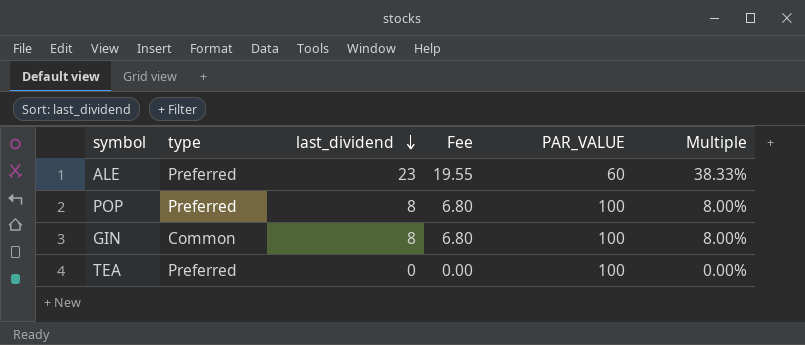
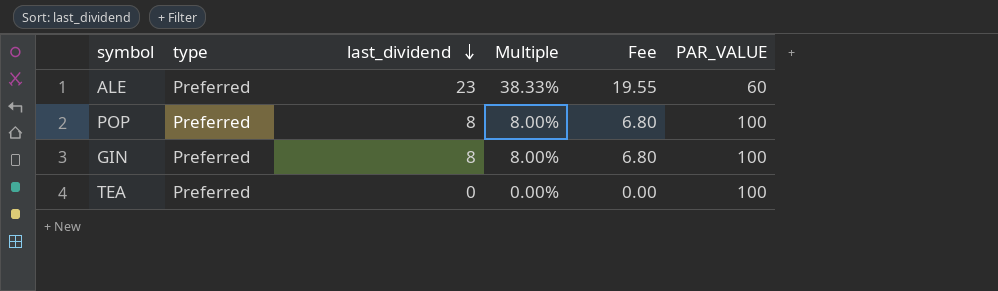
column Multiple | position: 6 -> 4
GIN | type: Common -> Preferred

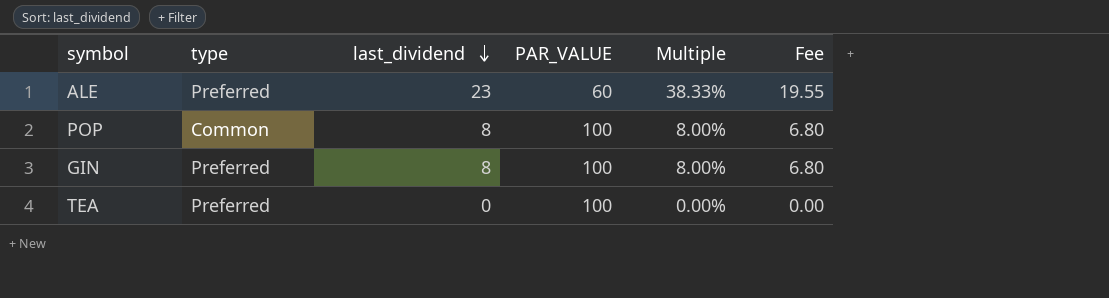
column PAR_VALUE | position: 6 -> 4
POP | type: Preferred -> Common

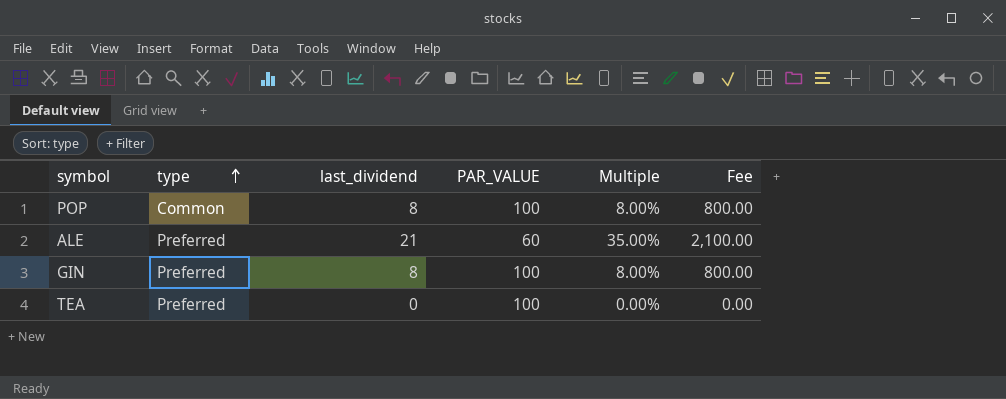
row order: last_dividend descending -> type ascending
column Fee | formula: [last_dividend] * 0.85 -> [last_dividend] * 100
ALE | last_dividend: 23 -> 21
ALE | Multiple: 38.33% -> 35.00%

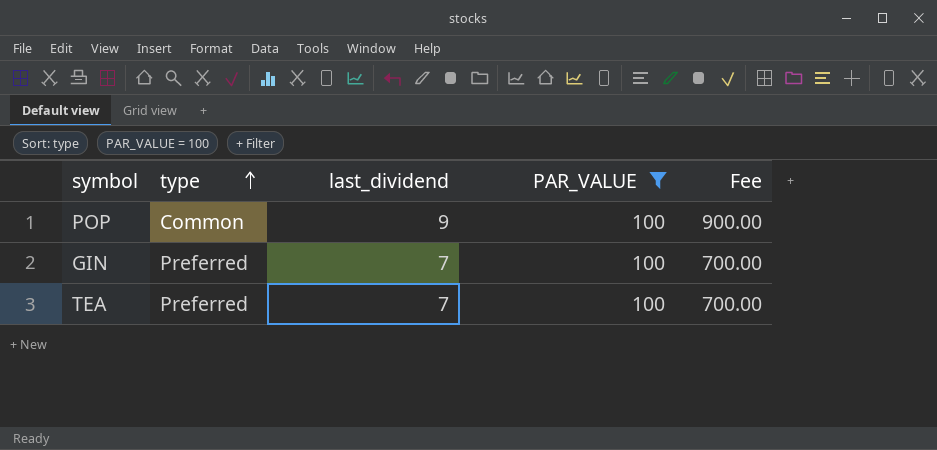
filter: none -> PAR_VALUE = 100
column Multiple | formula: [last_dividend] / [PAR_VALUE] -> none
POP | last_dividend: 8 -> 9
POP | Fee: 800.00 -> 900.00
GIN | last_dividend: 8 -> 7
GIN | Fee: 800.00 -> 700.00
TEA | last_dividend: 0 -> 7
TEA | Fee: 0.00 -> 700.00

